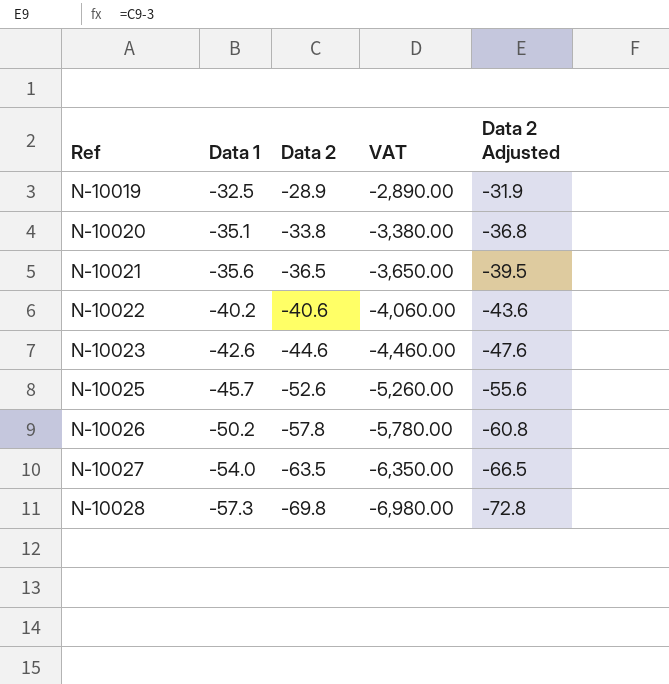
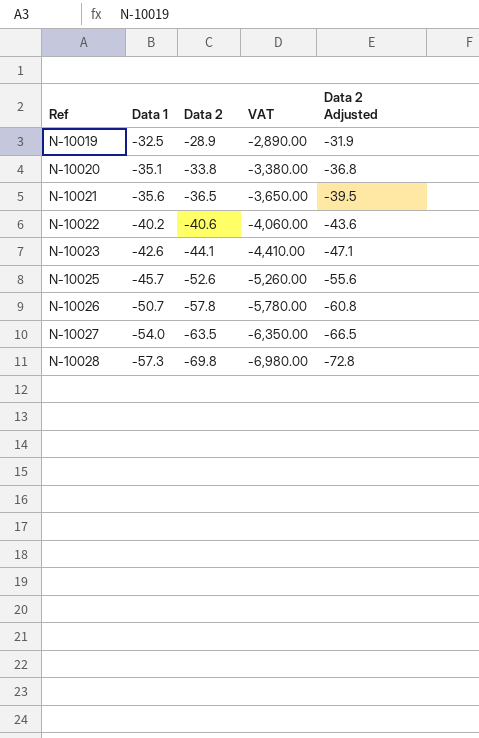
N-10023 | Data 2: -44.6 -> -44.1
N-10023 | VAT: -4,460.00 -> -4,410.00
N-10023 | Data 2 Adjusted: -47.6 -> -47.1
N-10026 | Data 1: -50.2 -> -50.7

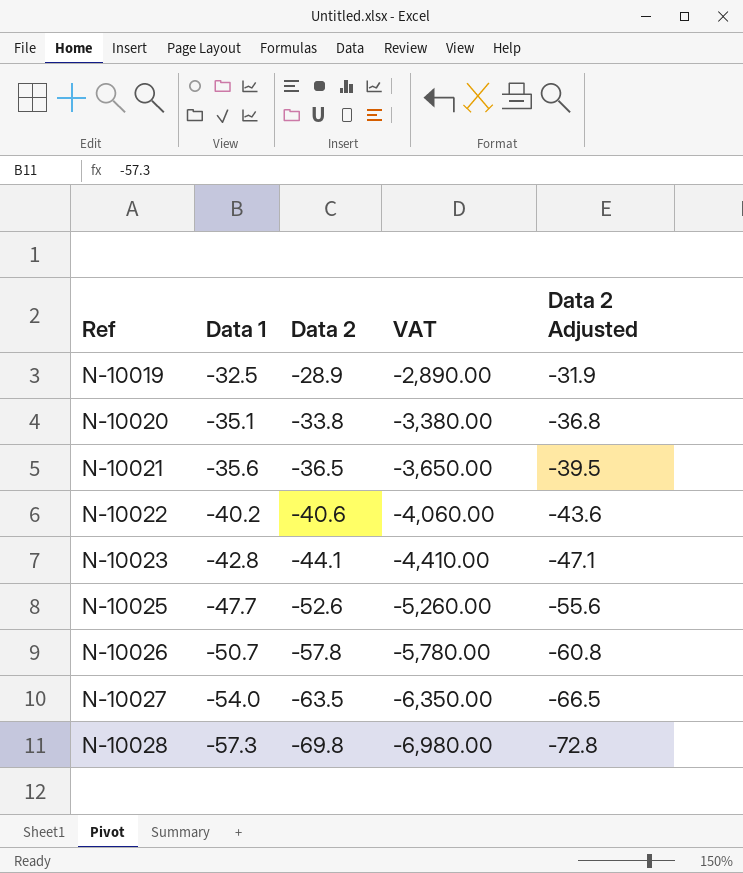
N-10023 | Data 1: -42.6 -> -42.8
N-10025 | Data 1: -45.7 -> -47.7

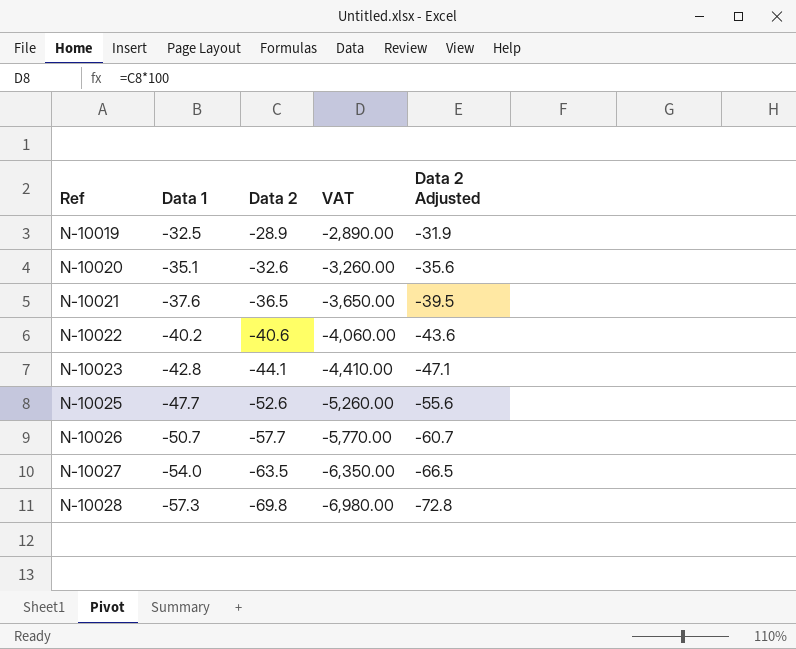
N-10020 | Data 2: -33.8 -> -32.6
N-10020 | VAT: -3,380.00 -> -3,260.00
N-10020 | Data 2 Adjusted: -36.8 -> -35.6
N-10021 | Data 1: -35.6 -> -37.6
N-10026 | Data 2: -57.8 -> -57.7
N-10026 | VAT: -5,780.00 -> -5,770.00
N-10026 | Data 2 Adjusted: -60.8 -> -60.7

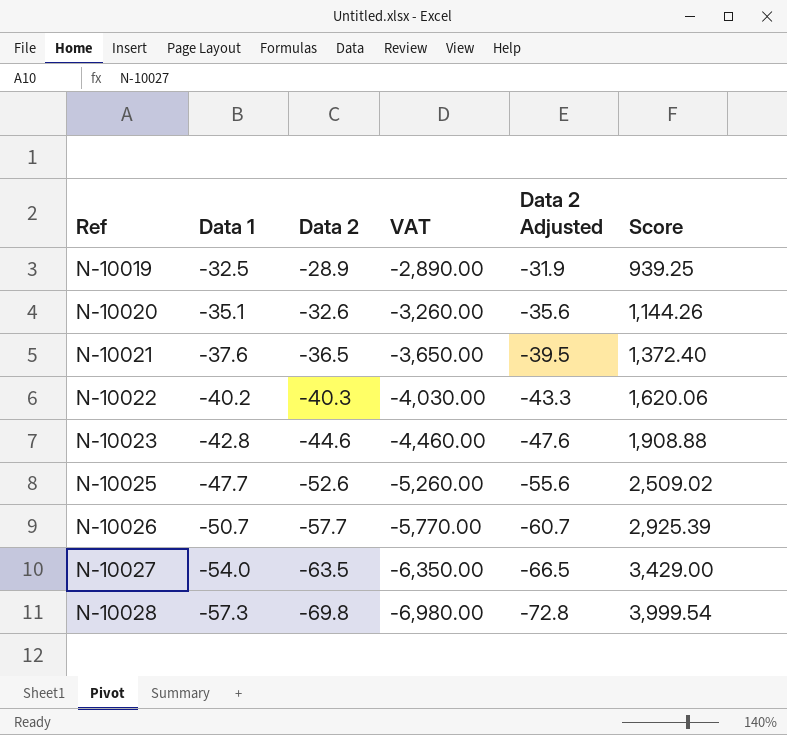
column Score | formula: none -> [Data 1] * [Data 2]
N-10022 | Data 2: -40.6 -> -40.3
N-10022 | VAT: -4,060.00 -> -4,030.00
N-10022 | Data 2 Adjusted: -43.6 -> -43.3
N-10023 | Data 2: -44.1 -> -44.6
N-10023 | VAT: -4,410.00 -> -4,460.00
N-10023 | Data 2 Adjusted: -47.1 -> -47.6

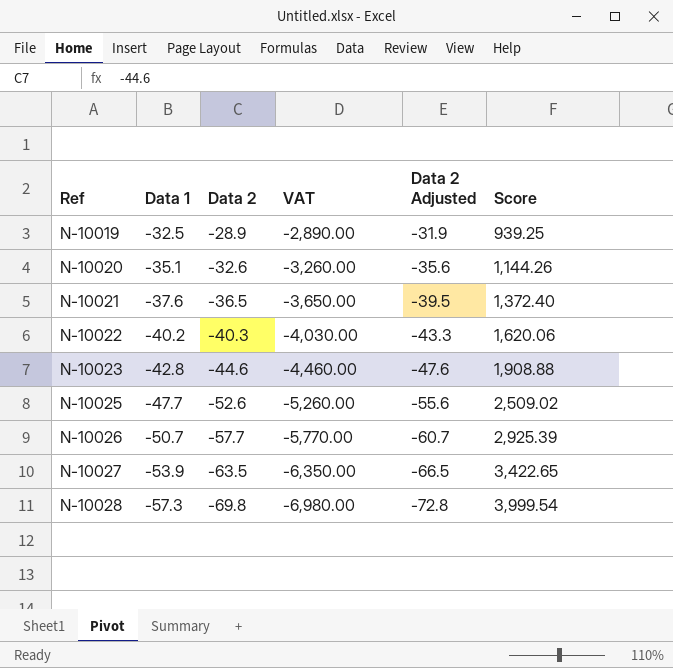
N-10027 | Data 1: -54.0 -> -53.9
N-10027 | Score: 3,429.00 -> 3,422.65

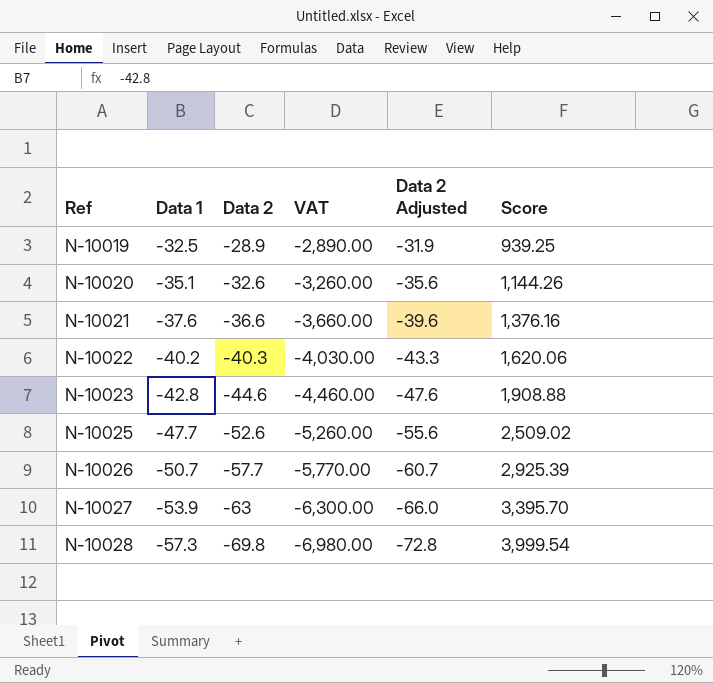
N-10021 | Data 2: -36.5 -> -36.6
N-10021 | VAT: -3,650.00 -> -3,660.00
N-10021 | Data 2 Adjusted: -39.5 -> -39.6
N-10021 | Score: 1,372.40 -> 1,376.16
N-10027 | Data 2: -63.5 -> -63
N-10027 | VAT: -6,350.00 -> -6,300.00
N-10027 | Data 2 Adjusted: -66.5 -> -66.0
N-10027 | Score: 3,422.65 -> 3,395.70

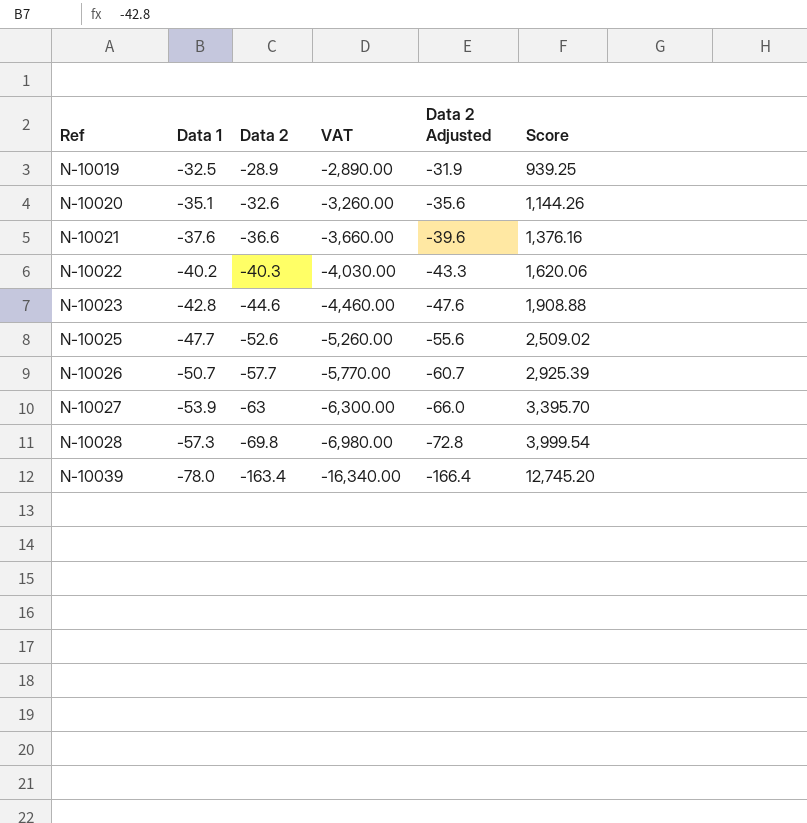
row N-10039: none -> -78.0 | -163.4 | -16,340.00 | -166.4 | 12,745.20

